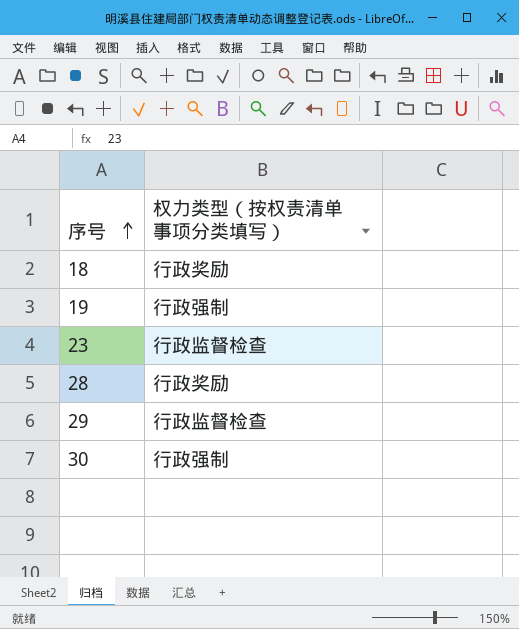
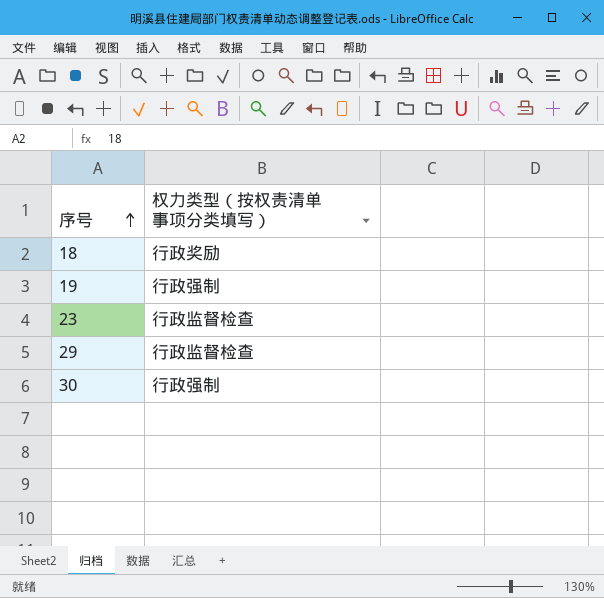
row 28: 行政奖励 -> none

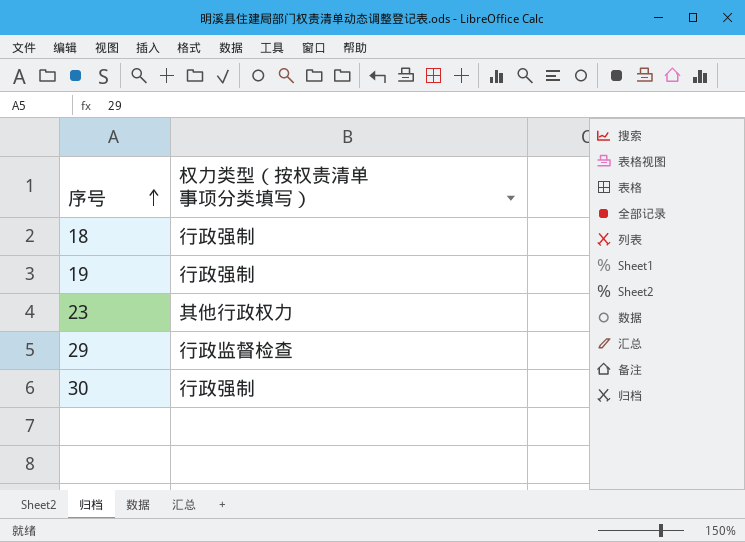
18 | 权力类型（按权责清单事项分类填写）: 行政奖励 -> 行政强制
23 | 权力类型（按权责清单事项分类填写）: 行政监督检查 -> 其他行政权力

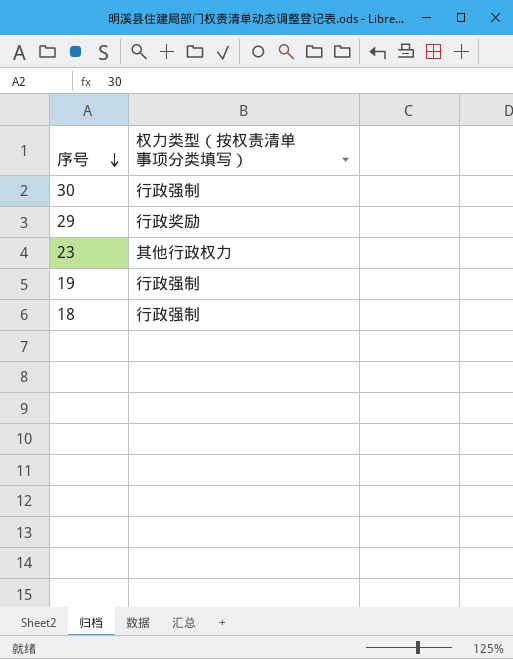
row order: 序号 ascending -> 序号 descending
29 | 权力类型（按权责清单事项分类填写）: 行政监督检查 -> 行政奖励

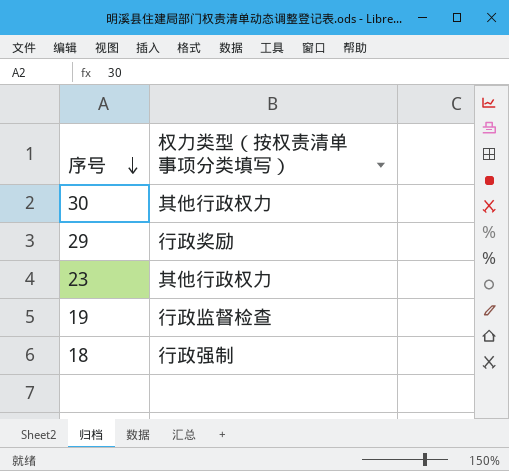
30 | 权力类型（按权责清单事项分类填写）: 行政强制 -> 其他行政权力
19 | 权力类型（按权责清单事项分类填写）: 行政强制 -> 行政监督检查

